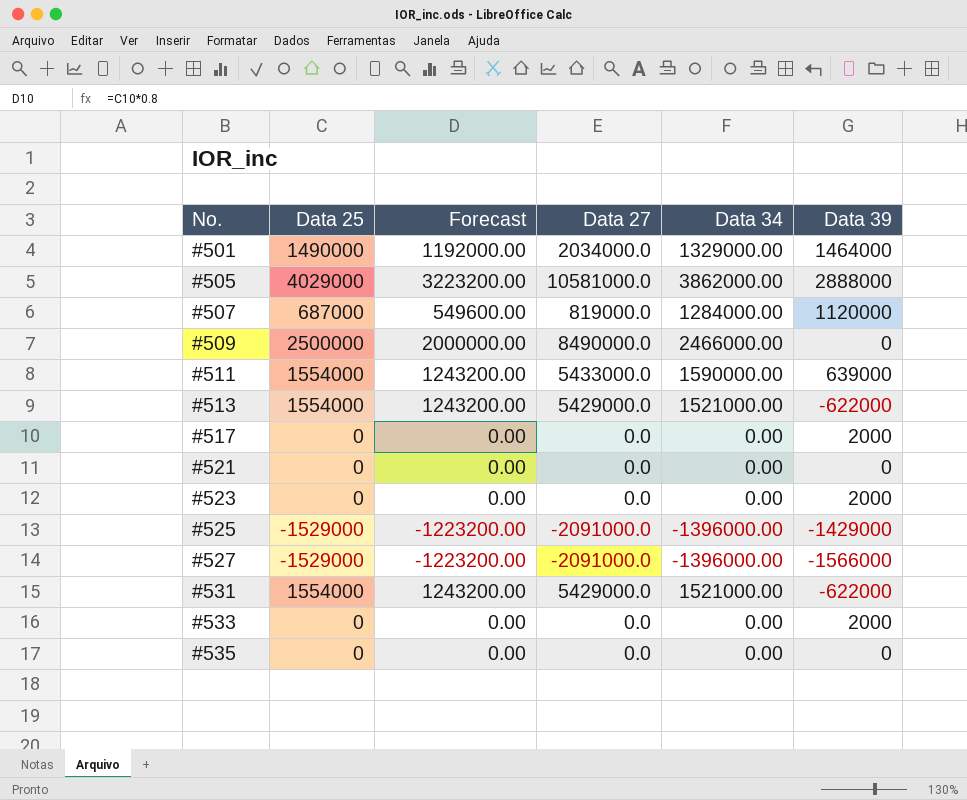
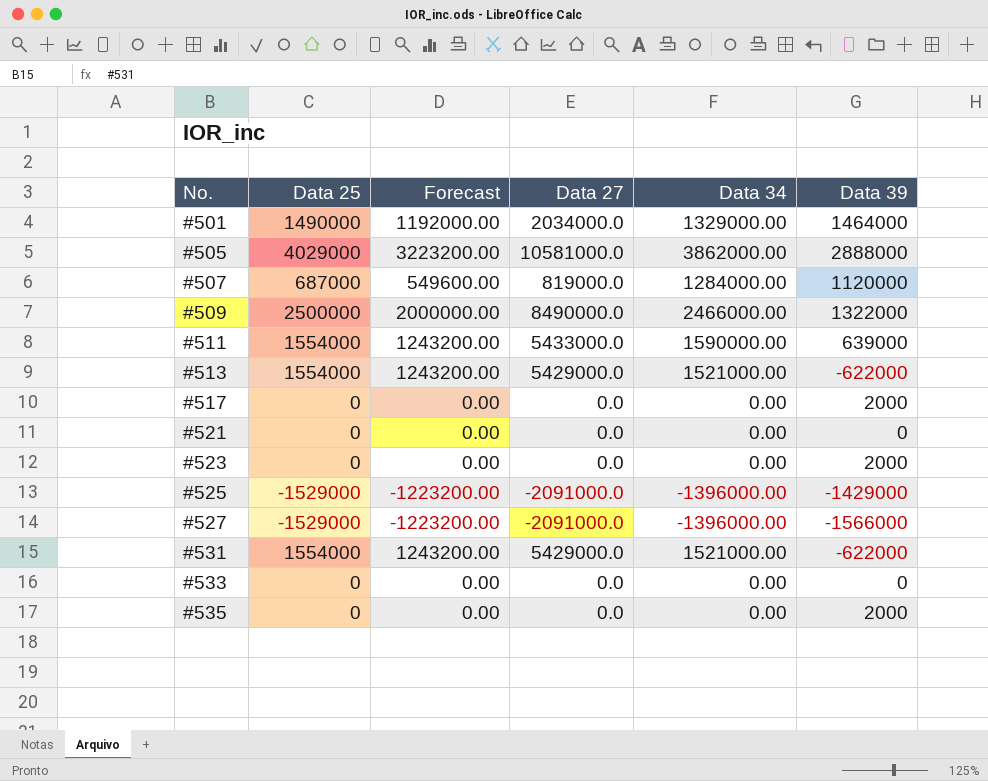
#509 | Data 39: 0 -> 1322000
#533 | Data 39: 2000 -> 0
#535 | Data 39: 0 -> 2000

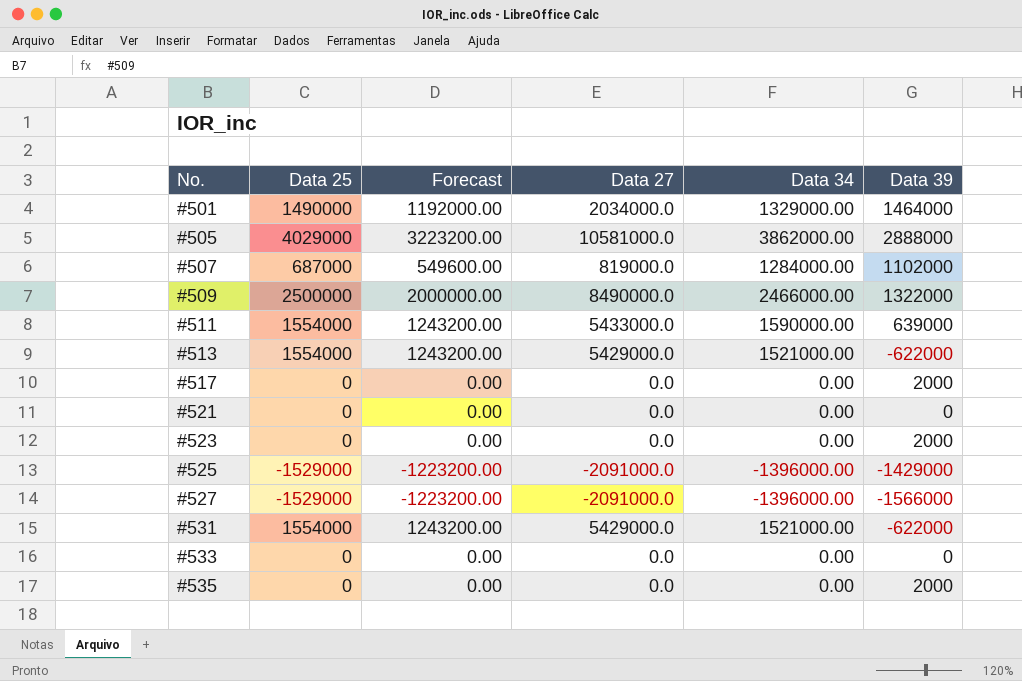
#507 | Data 39: 1120000 -> 1102000

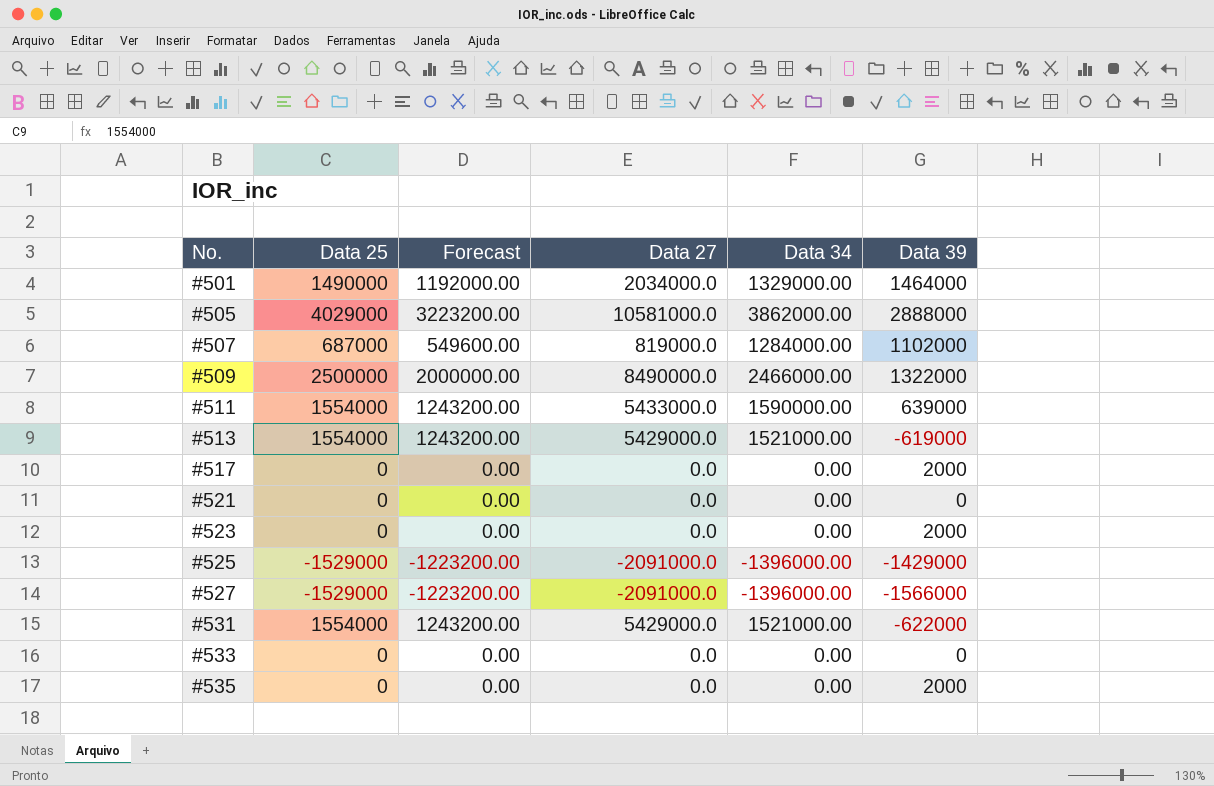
#513 | Data 39: -622000 -> -619000

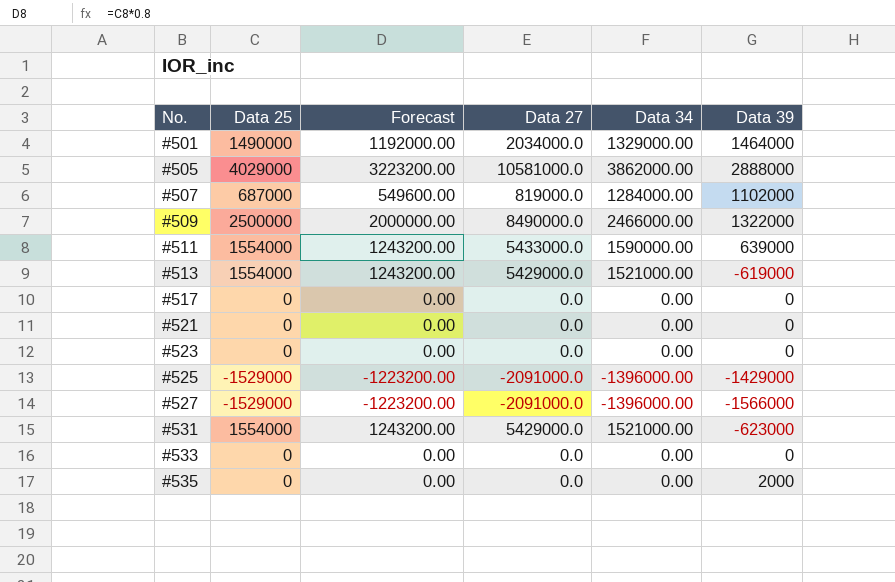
#517 | Data 39: 2000 -> 0
#523 | Data 39: 2000 -> 0
#531 | Data 39: -622000 -> -623000

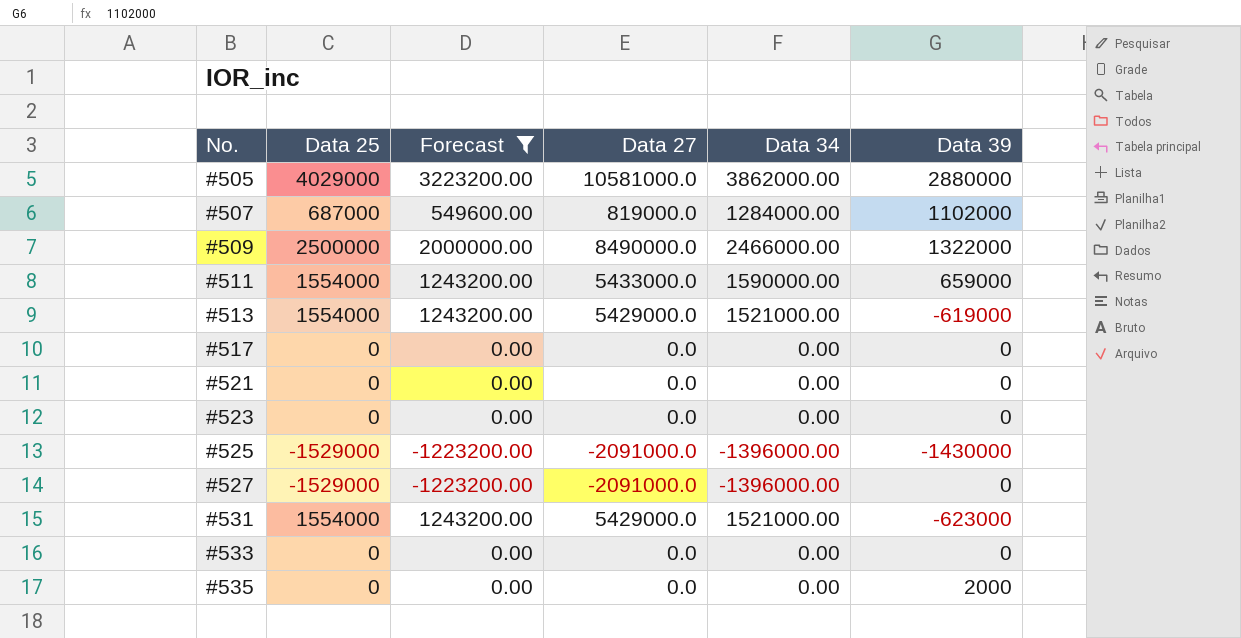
filter: none -> Forecast != 1192000.00
#505 | Data 39: 2888000 -> 2880000
#511 | Data 39: 639000 -> 659000
#525 | Data 39: -1429000 -> -1430000
#527 | Data 39: -1566000 -> 0

